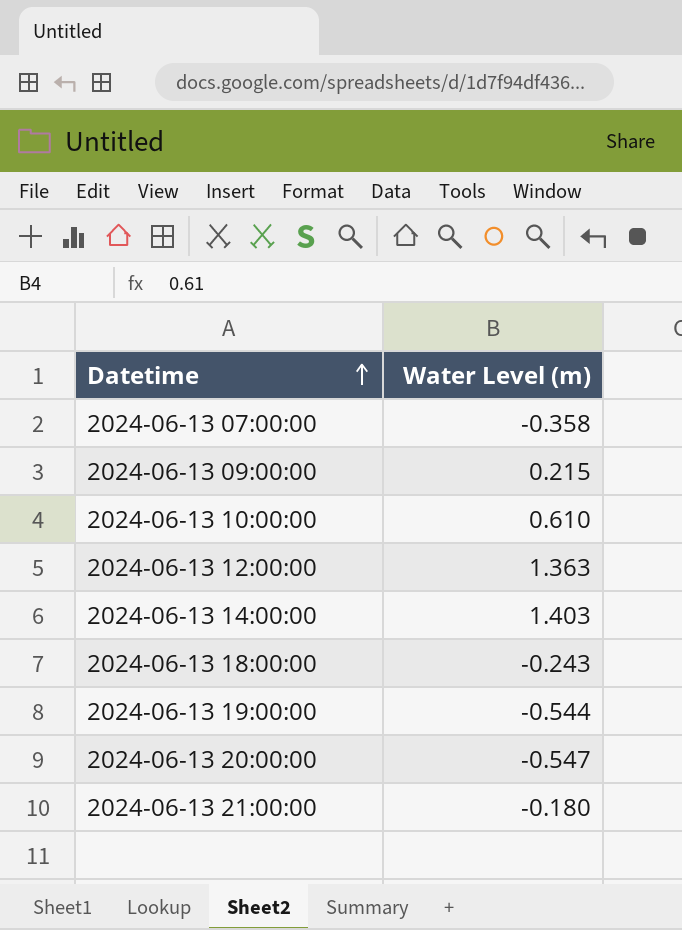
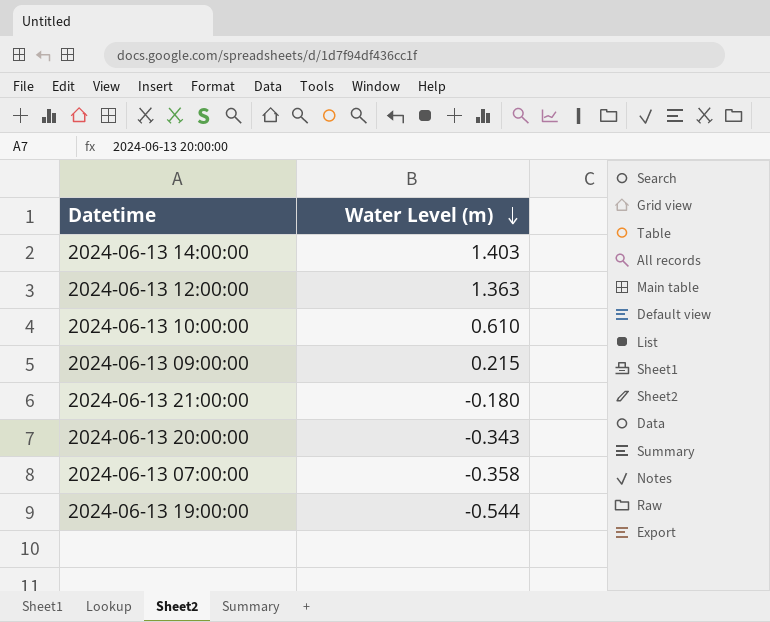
row order: Datetime ascending -> Water Level (m) descending
row 2024-06-13 18:00:00: -0.243 -> none
2024-06-13 20:00:00 | Water Level (m): -0.547 -> -0.343

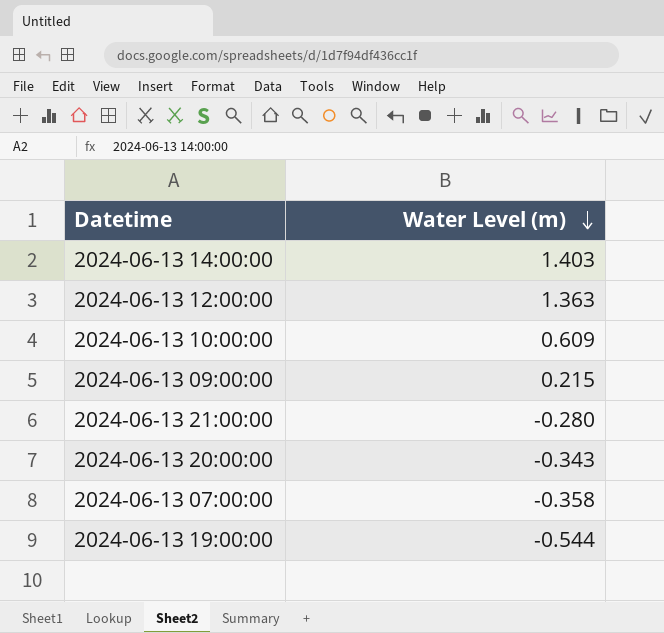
2024-06-13 10:00:00 | Water Level (m): 0.610 -> 0.609
2024-06-13 21:00:00 | Water Level (m): -0.180 -> -0.280

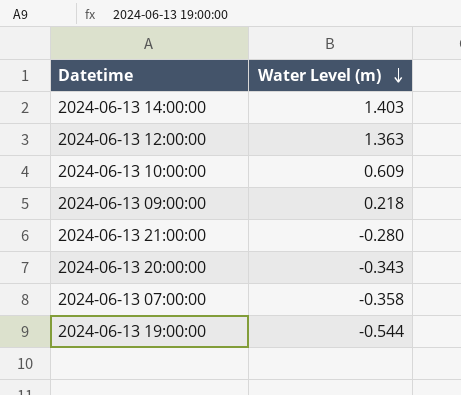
2024-06-13 09:00:00 | Water Level (m): 0.215 -> 0.218

